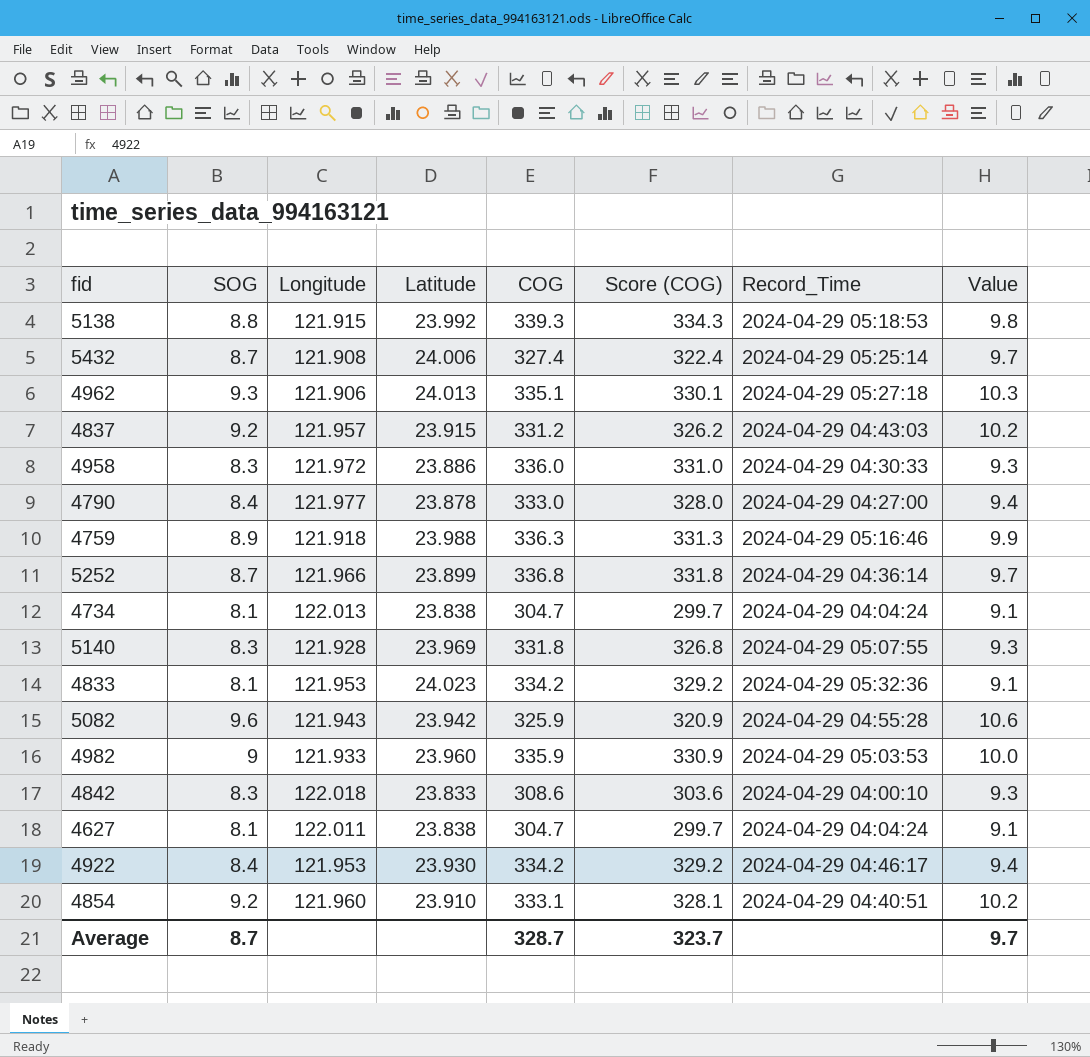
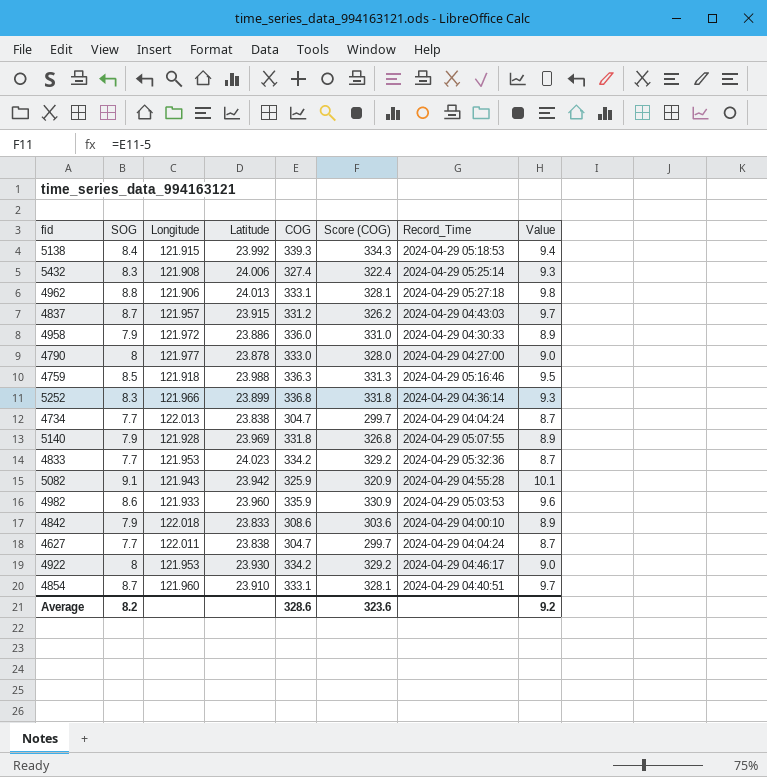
5138 | SOG: 8.8 -> 8.4
5138 | Value: 9.8 -> 9.4
5432 | SOG: 8.7 -> 8.3
5432 | Value: 9.7 -> 9.3
4962 | SOG: 9.3 -> 8.8
4962 | COG: 335.1 -> 333.1
4962 | Score (COG): 330.1 -> 328.1
4962 | Value: 10.3 -> 9.8
4837 | SOG: 9.2 -> 8.7
4837 | Value: 10.2 -> 9.7
4958 | SOG: 8.3 -> 7.9
4958 | Value: 9.3 -> 8.9
4790 | SOG: 8.4 -> 8
4790 | Value: 9.4 -> 9.0
4759 | SOG: 8.9 -> 8.5
4759 | Value: 9.9 -> 9.5
5252 | SOG: 8.7 -> 8.3
5252 | Value: 9.7 -> 9.3
4734 | SOG: 8.1 -> 7.7
4734 | Value: 9.1 -> 8.7
5140 | SOG: 8.3 -> 7.9
5140 | Value: 9.3 -> 8.9
4833 | SOG: 8.1 -> 7.7
4833 | Value: 9.1 -> 8.7
5082 | SOG: 9.6 -> 9.1
5082 | Value: 10.6 -> 10.1
4982 | SOG: 9 -> 8.6
4982 | Value: 10.0 -> 9.6
4842 | SOG: 8.3 -> 7.9
4842 | Value: 9.3 -> 8.9
4627 | SOG: 8.1 -> 7.7
4627 | Value: 9.1 -> 8.7
4922 | SOG: 8.4 -> 8
4922 | Value: 9.4 -> 9.0
4854 | SOG: 9.2 -> 8.7
4854 | Value: 10.2 -> 9.7
Average | SOG: 8.7 -> 8.2
Average | COG: 328.7 -> 328.6
Average | Score (COG): 323.7 -> 323.6
Average | Value: 9.7 -> 9.2

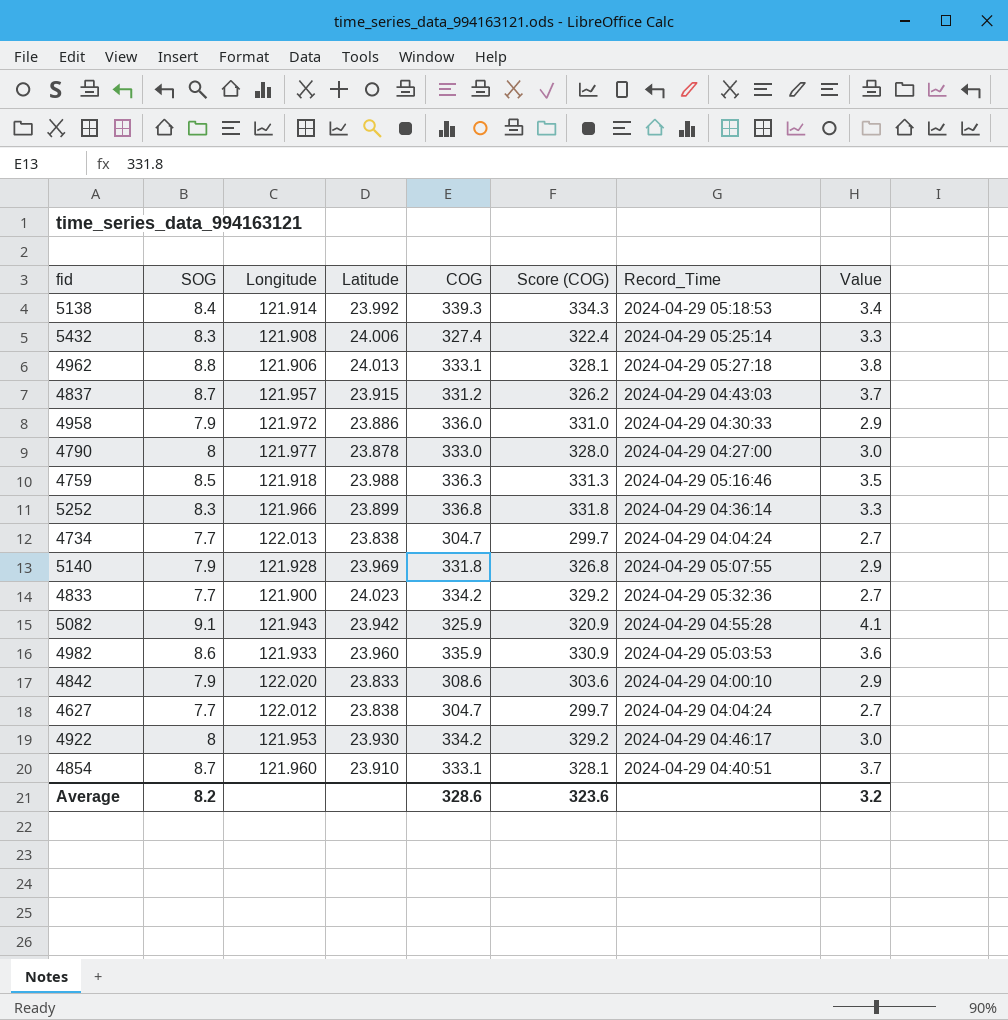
column Value | formula: [SOG] + 1 -> [SOG] - 5
5138 | Longitude: 121.915 -> 121.914
4833 | Longitude: 121.953 -> 121.900
4842 | Longitude: 122.018 -> 122.020
4627 | Longitude: 122.011 -> 122.012
Average | Value: 9.2 -> 3.2

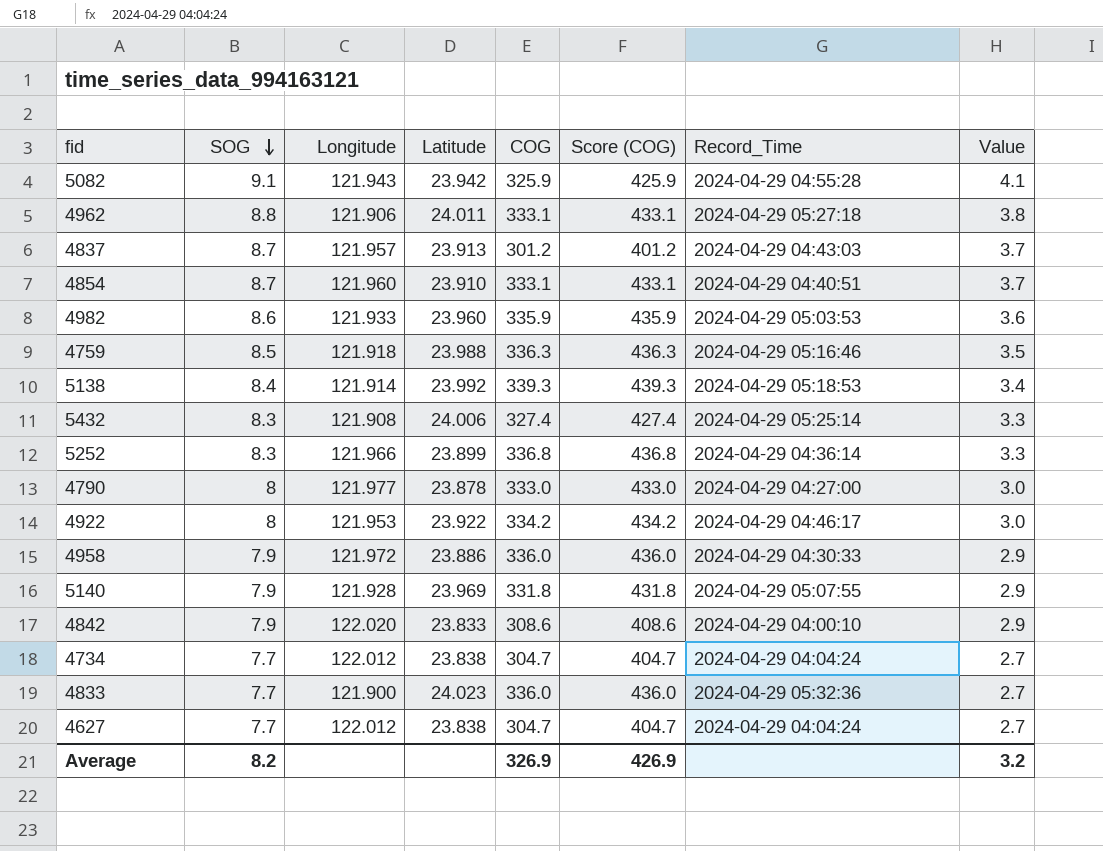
row order: none -> SOG descending
column Score (COG) | formula: [COG] - 5 -> [COG] + 100
4962 | Latitude: 24.013 -> 24.011
4837 | Latitude: 23.915 -> 23.913
4837 | COG: 331.2 -> 301.2
4922 | Latitude: 23.930 -> 23.922
4734 | Longitude: 122.013 -> 122.012
4833 | COG: 334.2 -> 336.0
Average | COG: 328.6 -> 326.9
Average | Score (COG): 323.6 -> 426.9

